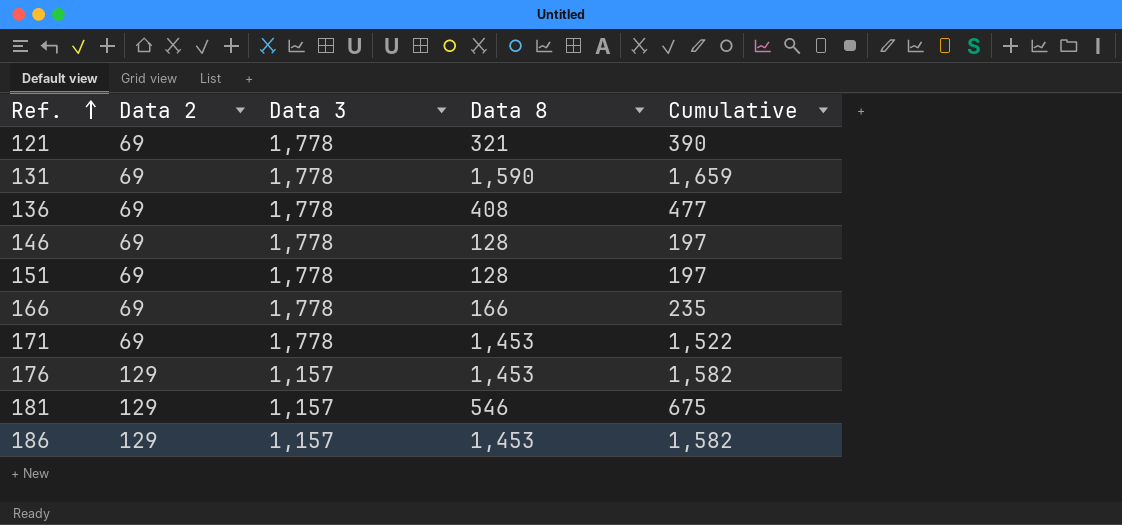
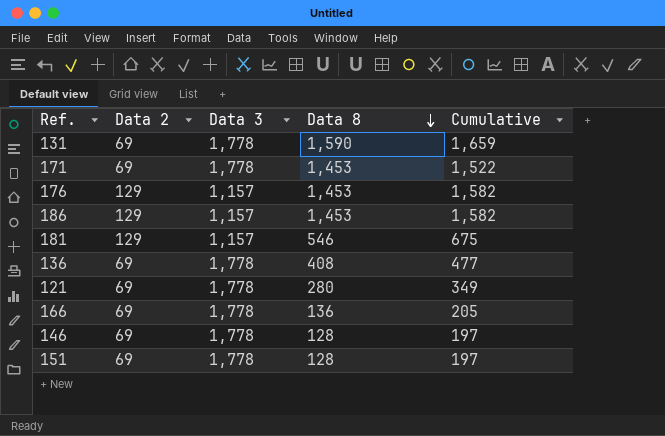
row order: Ref. ascending -> Data 8 descending
121 | Data 8: 321 -> 280
121 | Cumulative: 390 -> 349
166 | Data 8: 166 -> 136
166 | Cumulative: 235 -> 205

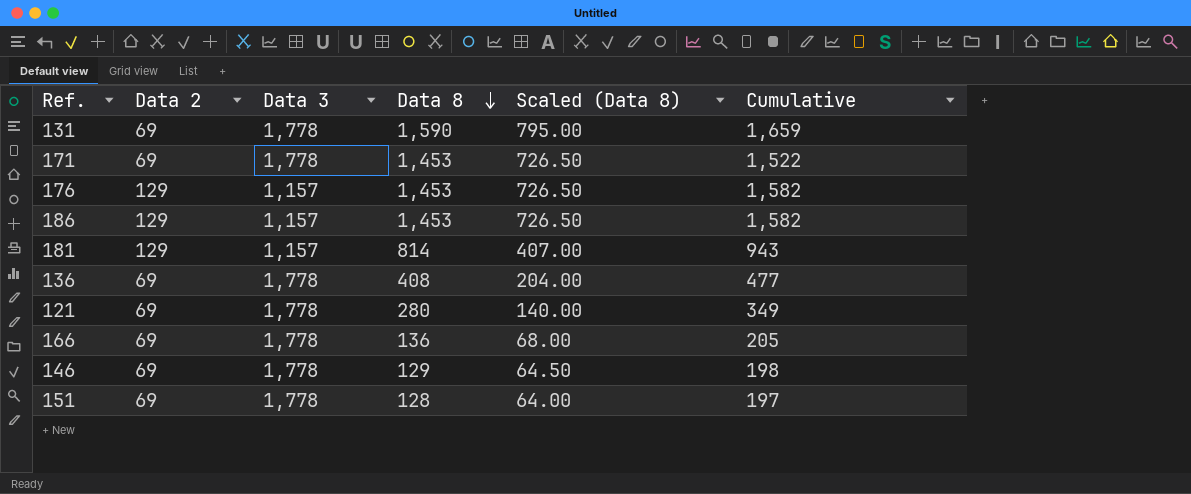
column Scaled (Data 8) | formula: none -> [Data 8] * 0.5
181 | Data 8: 546 -> 814
181 | Cumulative: 675 -> 943
146 | Data 8: 128 -> 129
146 | Cumulative: 197 -> 198

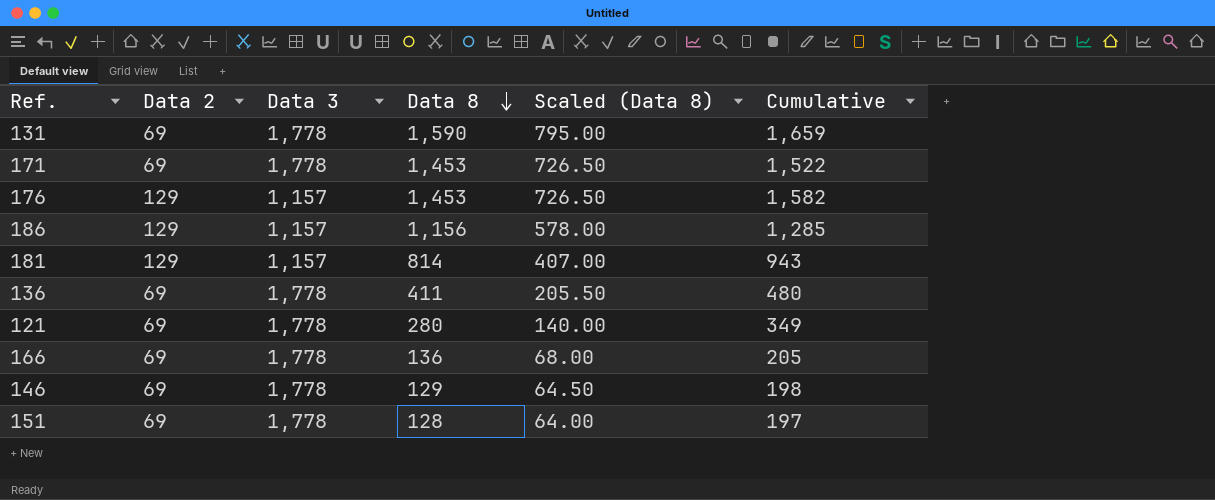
186 | Data 8: 1,453 -> 1,156
186 | Scaled (Data 8): 726.50 -> 578.00
186 | Cumulative: 1,582 -> 1,285
136 | Data 8: 408 -> 411
136 | Scaled (Data 8): 204.00 -> 205.50
136 | Cumulative: 477 -> 480

